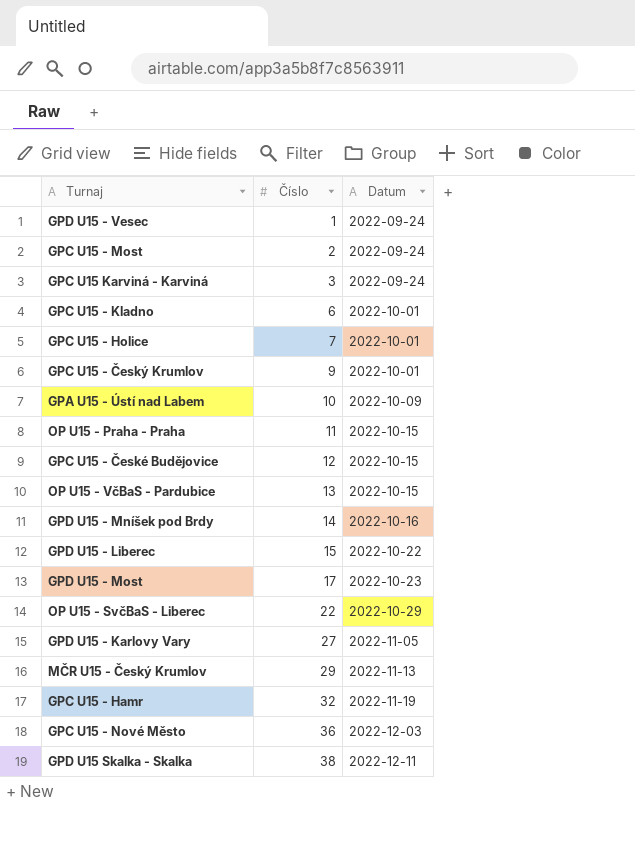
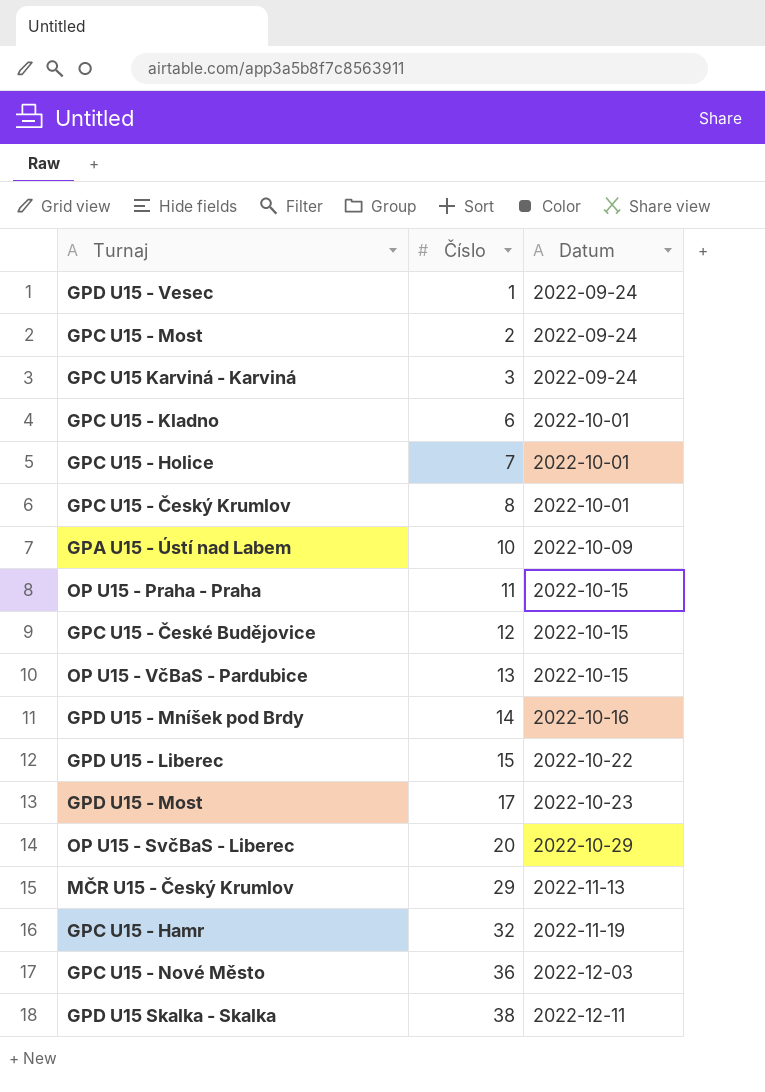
row GPD U15 - Karlovy Vary: 27 | 2022-11-05 -> none
GPC U15 - Český Krumlov | Číslo: 9 -> 8
OP U15 - SvčBaS - Liberec | Číslo: 22 -> 20

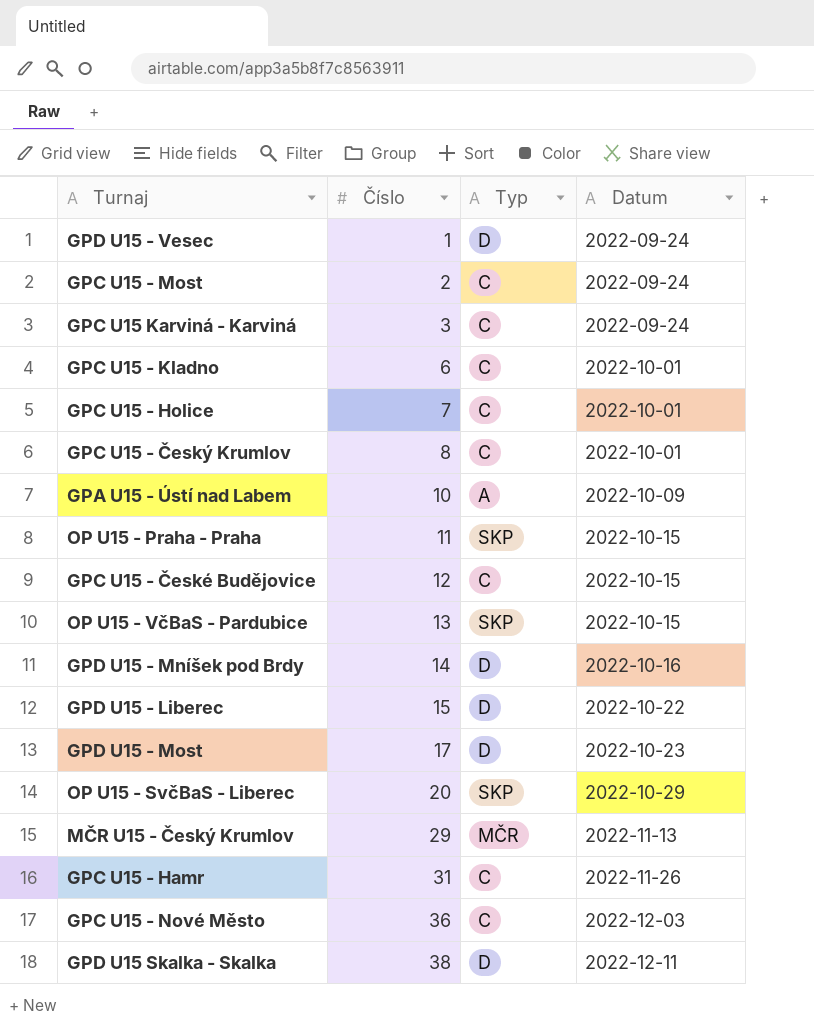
column Typ | position: none -> 3
GPC U15 - Hamr | Číslo: 32 -> 31
GPC U15 - Hamr | Datum: 2022-11-19 -> 2022-11-26

